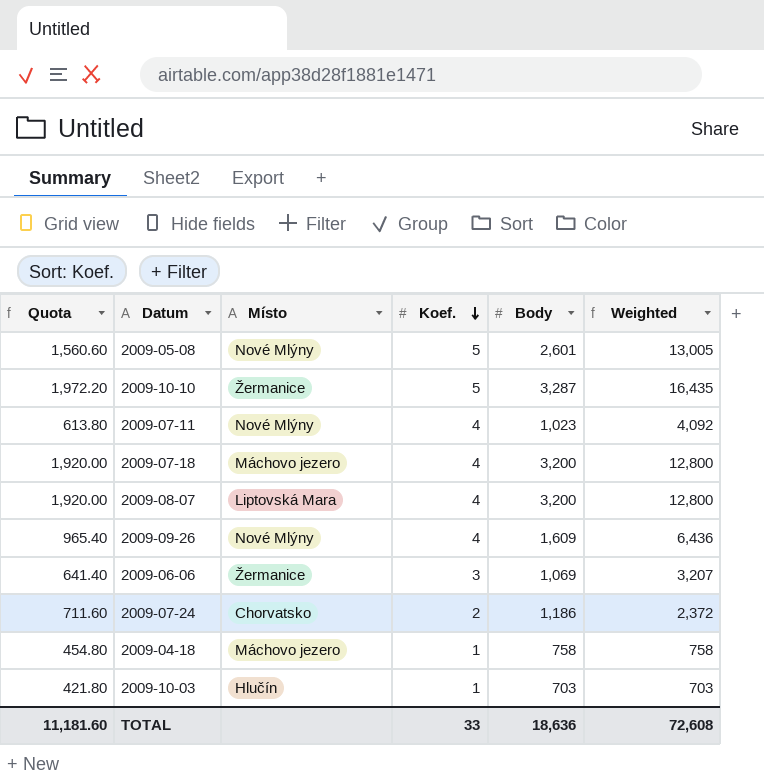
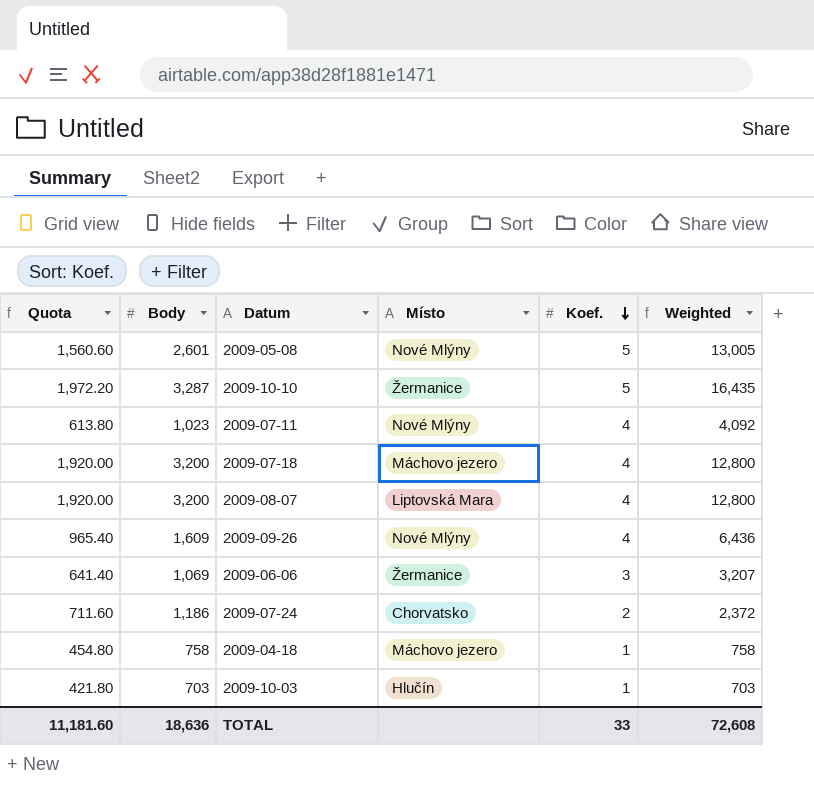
column Body | position: 5 -> 2

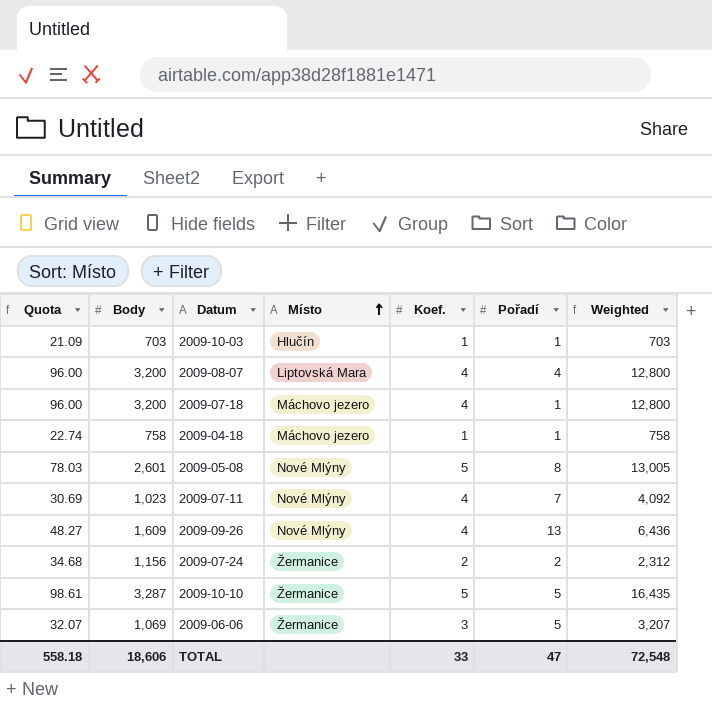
row order: Koef. descending -> Místo ascending
column Quota | formula: [Body] * 0.6 -> [Body] * 0.03
column Pořadí | position: none -> 6
2009-07-24 | Body: 1,186 -> 1,156
2009-07-24 | Místo: Chorvatsko -> Žermanice
2009-07-24 | Weighted: 2,372 -> 2,312
TOTAL | Quota: 11,181.60 -> 558.18
TOTAL | Body: 18,636 -> 18,606
TOTAL | Weighted: 72,608 -> 72,548

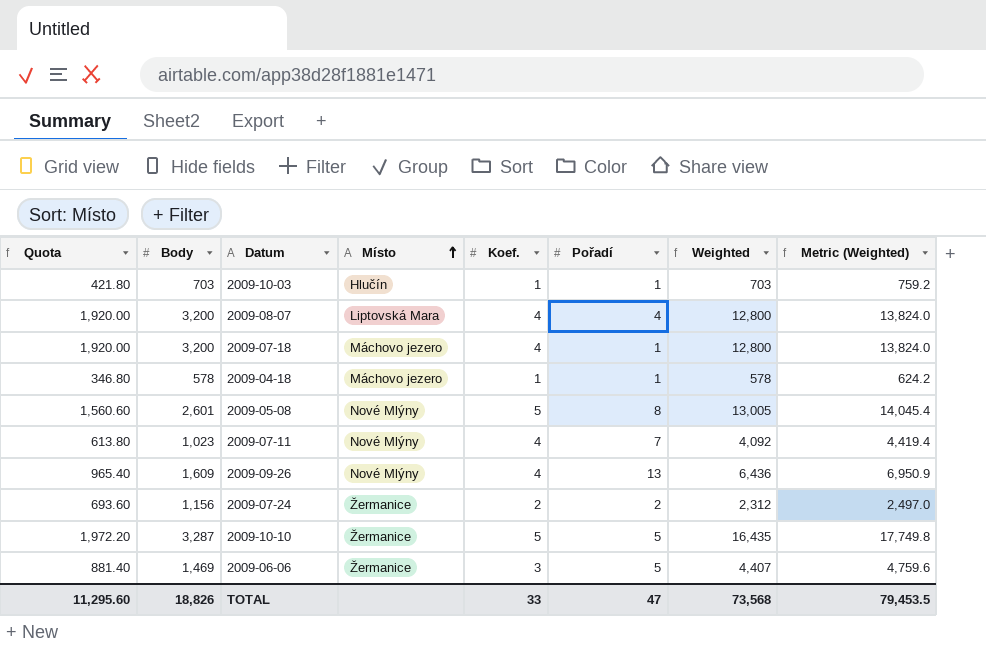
column Quota | formula: [Body] * 0.03 -> [Body] * 0.6
column Metric (Weighted) | formula: none -> [Weighted] * 1.08
2009-04-18 | Body: 758 -> 578
2009-04-18 | Weighted: 758 -> 578
2009-06-06 | Body: 1,069 -> 1,469
2009-06-06 | Weighted: 3,207 -> 4,407
TOTAL | Quota: 558.18 -> 11,295.60
TOTAL | Body: 18,606 -> 18,826
TOTAL | Weighted: 72,548 -> 73,568

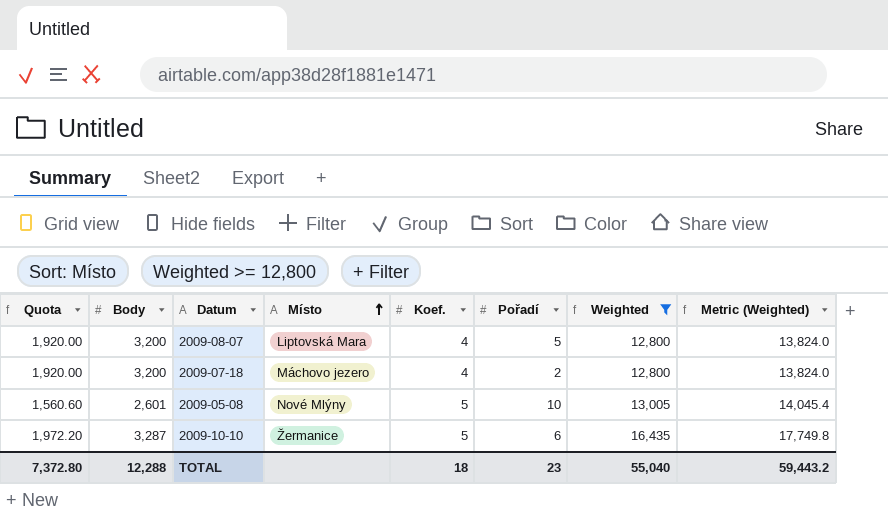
filter: none -> Weighted >= 12,800
2009-08-07 | Pořadí: 4 -> 5
2009-07-18 | Pořadí: 1 -> 2
2009-05-08 | Pořadí: 8 -> 10
2009-10-10 | Pořadí: 5 -> 6
TOTAL | Quota: 11,295.60 -> 7,372.80
TOTAL | Body: 18,826 -> 12,288
TOTAL | Koef.: 33 -> 18
TOTAL | Pořadí: 47 -> 23
TOTAL | Weighted: 73,568 -> 55,040
TOTAL | Metric (Weighted): 79,453.5 -> 59,443.2

